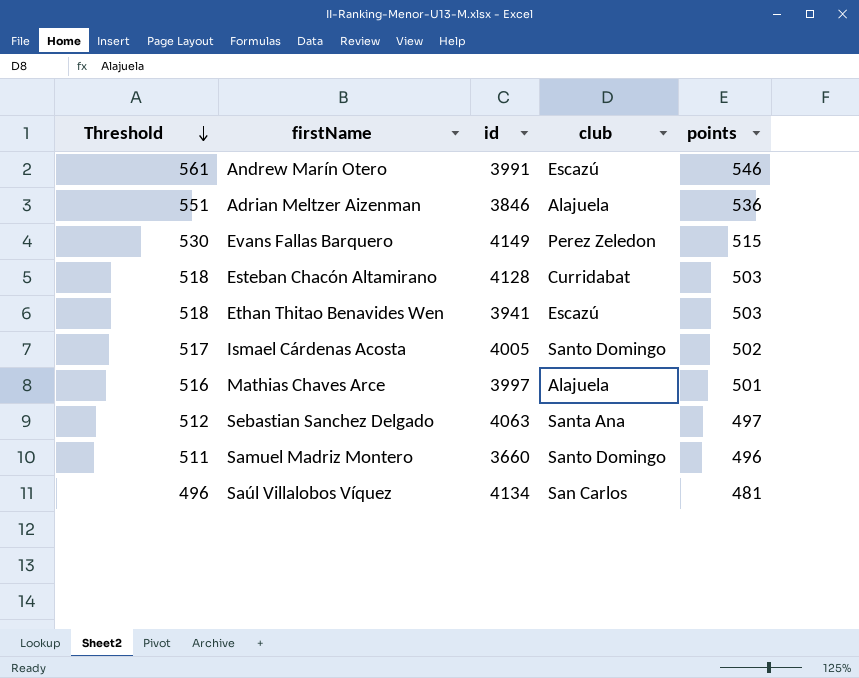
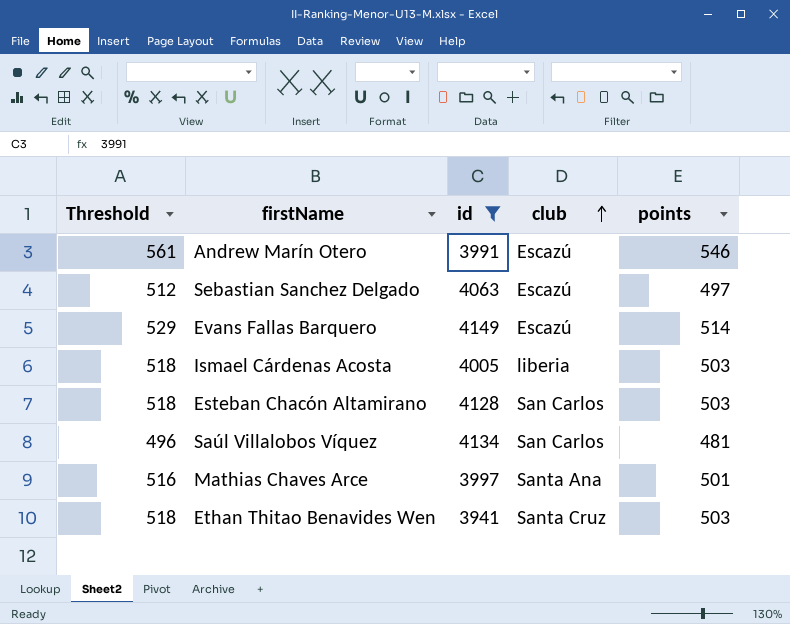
filter: none -> id >= 3941
row order: Threshold descending -> club ascending
Sebastian Sanchez Delgado | club: Santa Ana -> Escazú
Evans Fallas Barquero | Threshold: 530 -> 529
Evans Fallas Barquero | club: Perez Zeledon -> Escazú
Evans Fallas Barquero | points: 515 -> 514
Ismael Cárdenas Acosta | Threshold: 517 -> 518
Ismael Cárdenas Acosta | club: Santo Domingo -> liberia
Ismael Cárdenas Acosta | points: 502 -> 503
Esteban Chacón Altamirano | club: Curridabat -> San Carlos
Mathias Chaves Arce | club: Alajuela -> Santa Ana
Ethan Thitao Benavides Wen | club: Escazú -> Santa Cruz

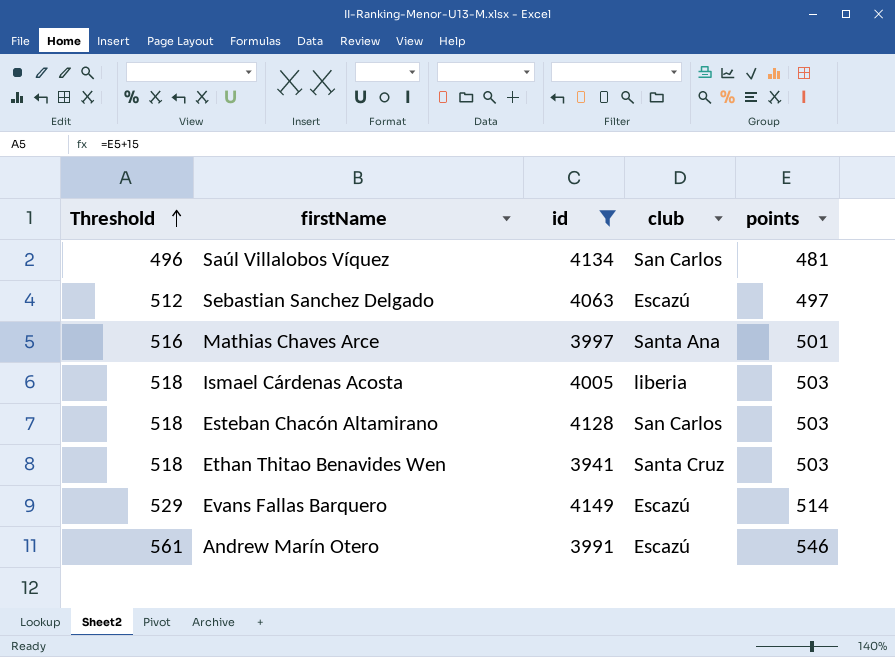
row order: club ascending -> Threshold ascending

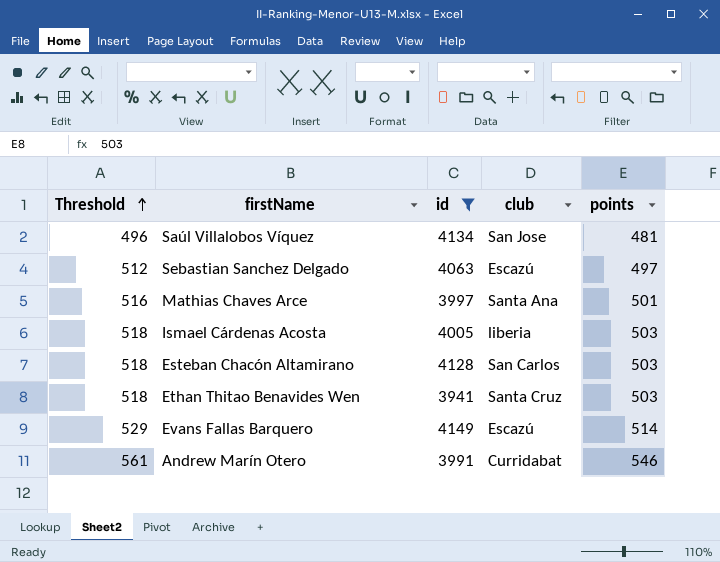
Saúl Villalobos Víquez | club: San Carlos -> San Jose
Andrew Marín Otero | club: Escazú -> Curridabat

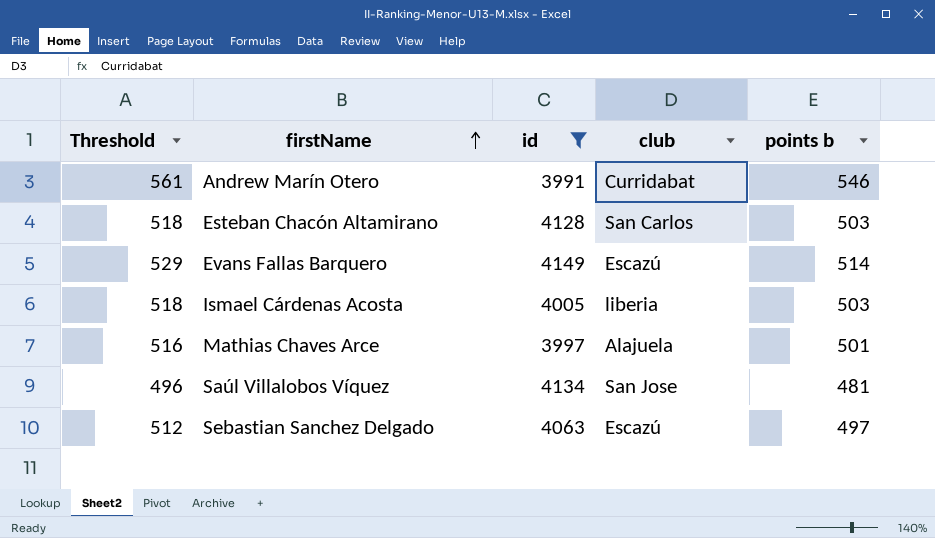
row order: Threshold ascending -> firstName ascending
column name: points -> points b
row Ethan Thitao Benavides Wen: 518 | 3941 | Santa Cruz | 503 -> none
Mathias Chaves Arce | club: Santa Ana -> Alajuela

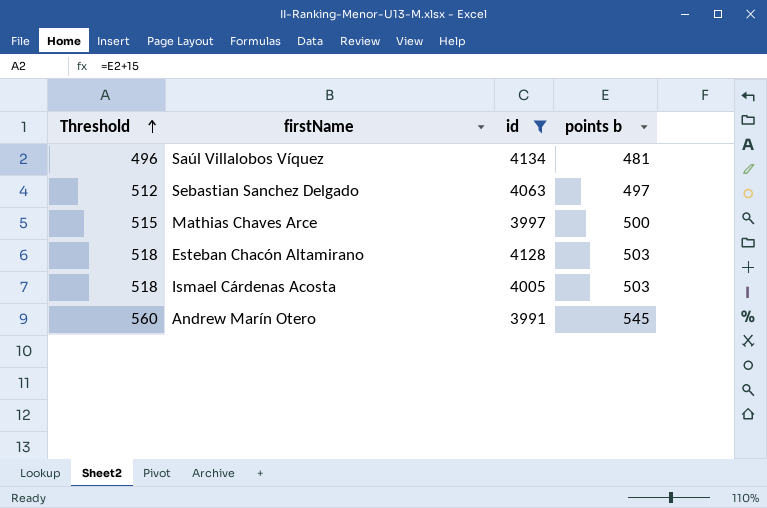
row order: firstName ascending -> Threshold ascending
column club | position: 4 -> none
row Evans Fallas Barquero: 529 | 4149 | Escazú | 514 -> none
Mathias Chaves Arce | Threshold: 516 -> 515
Mathias Chaves Arce | points b: 501 -> 500
Andrew Marín Otero | Threshold: 561 -> 560
Andrew Marín Otero | points b: 546 -> 545

